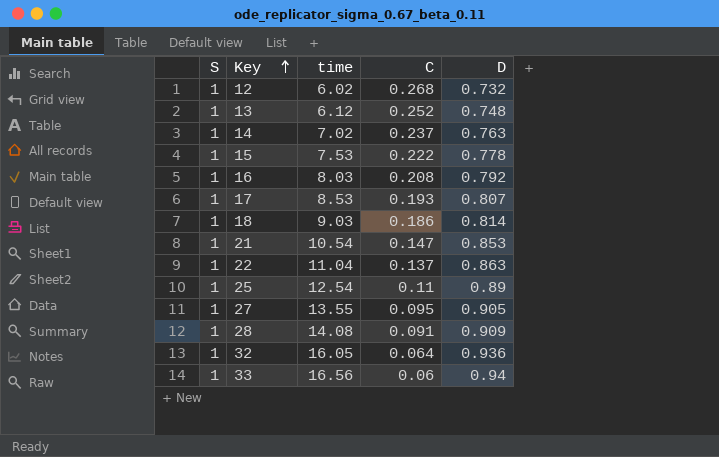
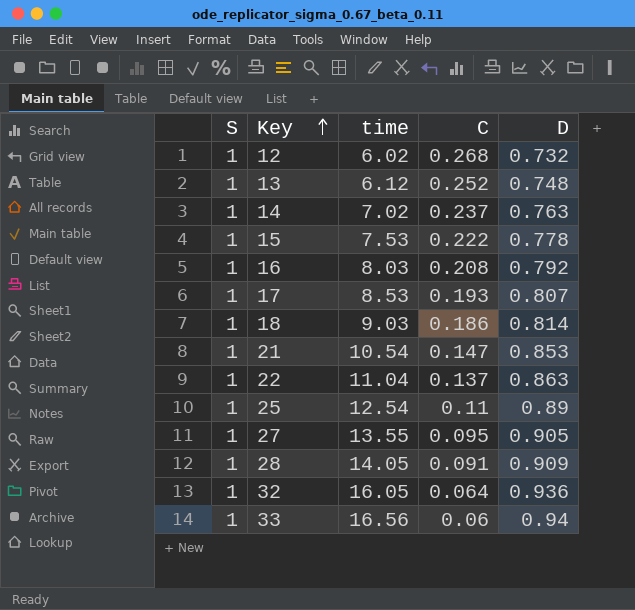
28 | time: 14.08 -> 14.05

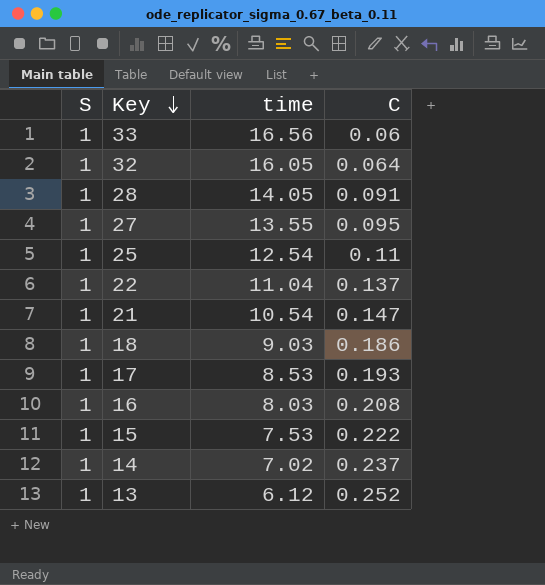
row order: Key ascending -> Key descending
column D | formula: [S] - [C] -> none
row 12: 1 | 6.02 | 0.268 | 0.732 -> none

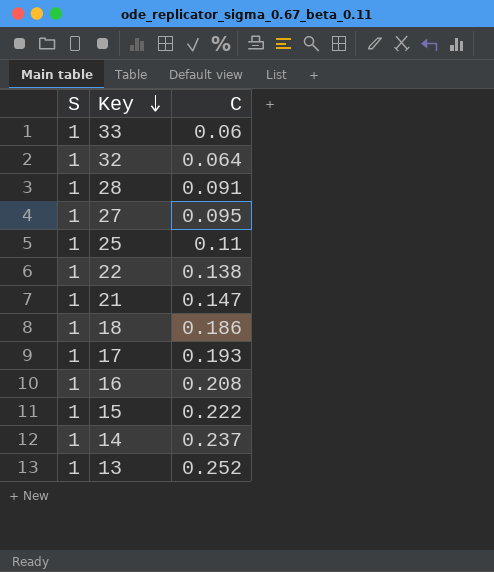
column time | position: 3 -> none
22 | C: 0.137 -> 0.138

